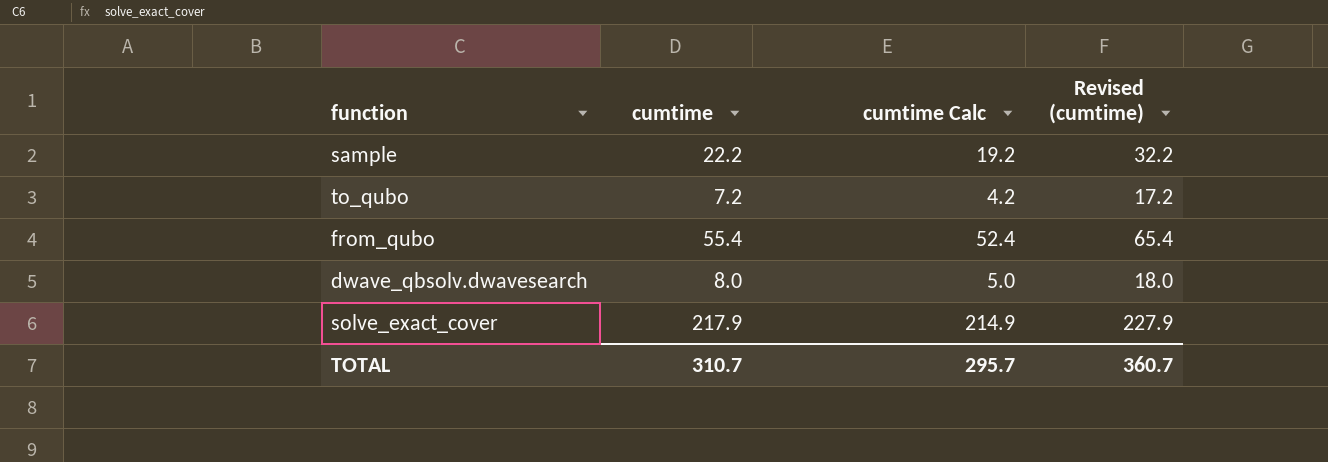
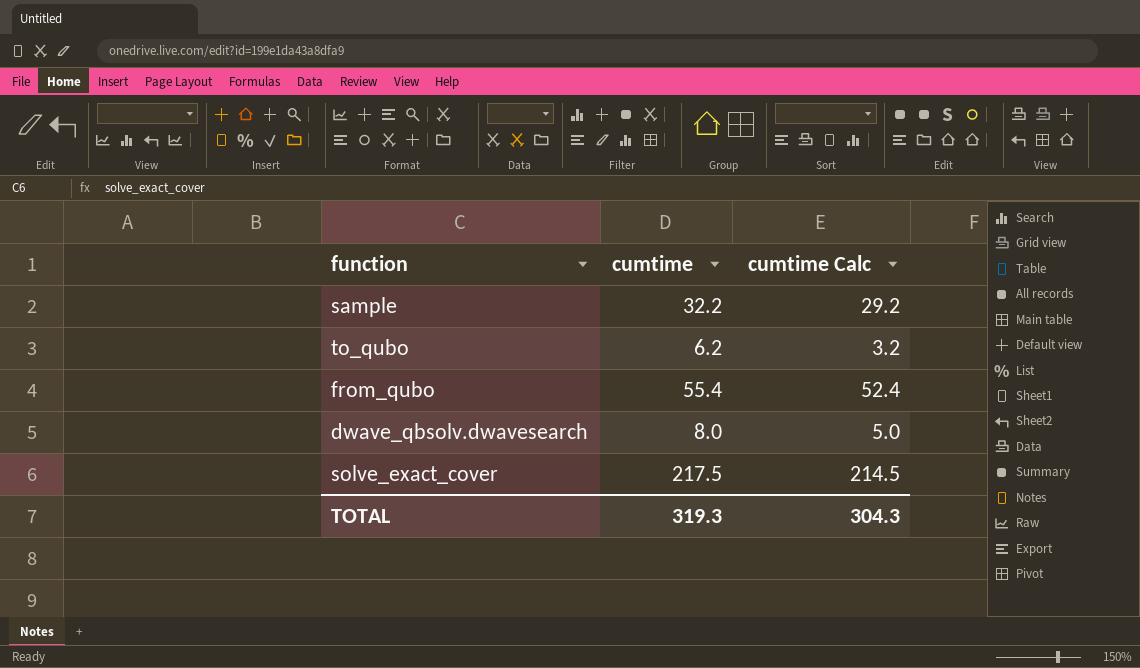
column Revised (cumtime) | formula: [cumtime] + 10 -> none
sample | cumtime: 22.2 -> 32.2
sample | cumtime Calc: 19.2 -> 29.2
to_qubo | cumtime: 7.2 -> 6.2
to_qubo | cumtime Calc: 4.2 -> 3.2
solve_exact_cover | cumtime: 217.9 -> 217.5
solve_exact_cover | cumtime Calc: 214.9 -> 214.5
TOTAL | cumtime: 310.7 -> 319.3
TOTAL | cumtime Calc: 295.7 -> 304.3

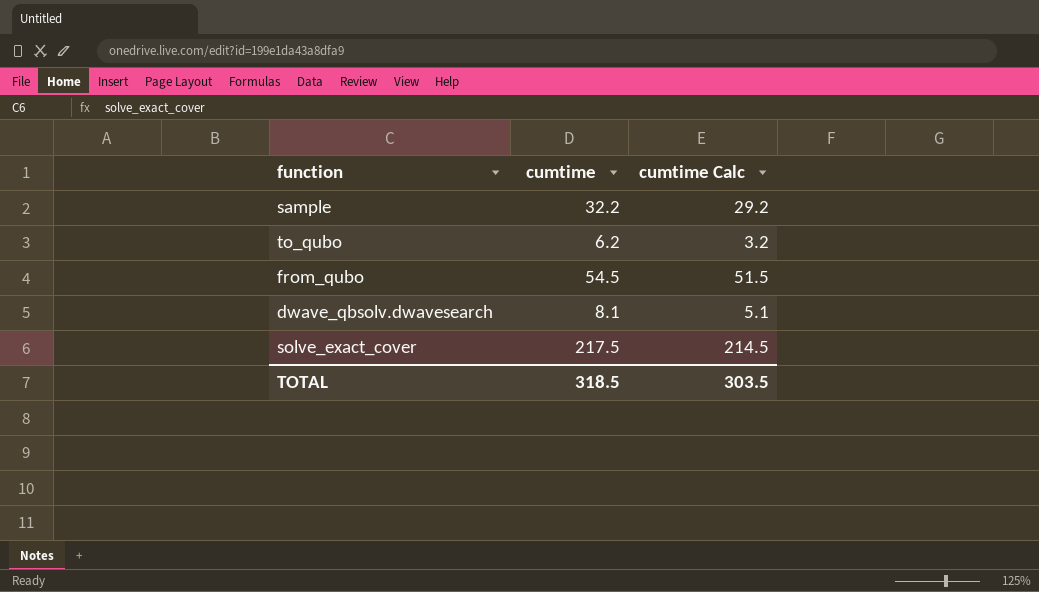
from_qubo | cumtime: 55.4 -> 54.5
from_qubo | cumtime Calc: 52.4 -> 51.5
dwave_qbsolv.dwavesearch | cumtime: 8.0 -> 8.1
dwave_qbsolv.dwavesearch | cumtime Calc: 5.0 -> 5.1
TOTAL | cumtime: 319.3 -> 318.5
TOTAL | cumtime Calc: 304.3 -> 303.5

